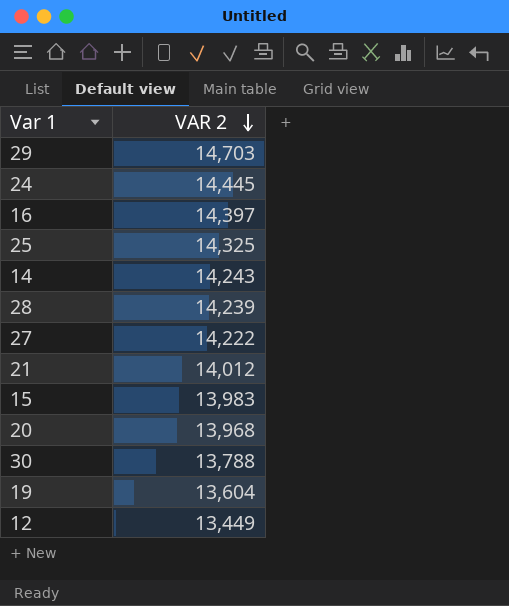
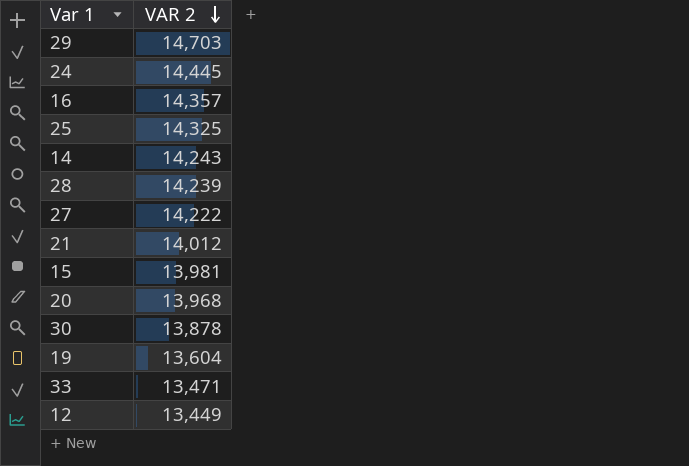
16 | VAR 2: 14,397 -> 14,357
15 | VAR 2: 13,983 -> 13,981
30 | VAR 2: 13,788 -> 13,878
row 33: none -> 13,471

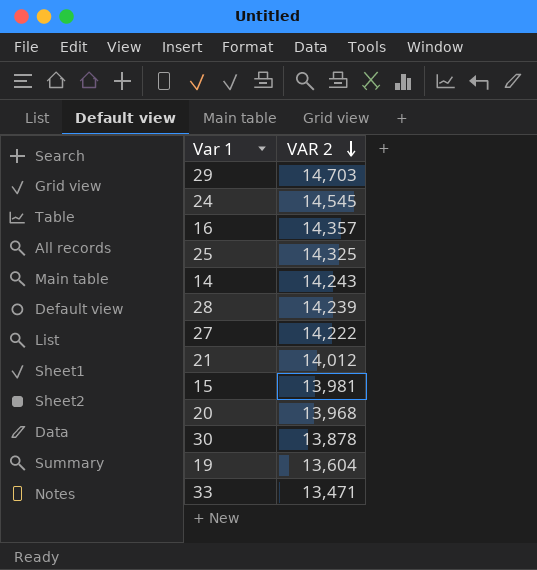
row 12: 13,449 -> none
24 | VAR 2: 14,445 -> 14,545

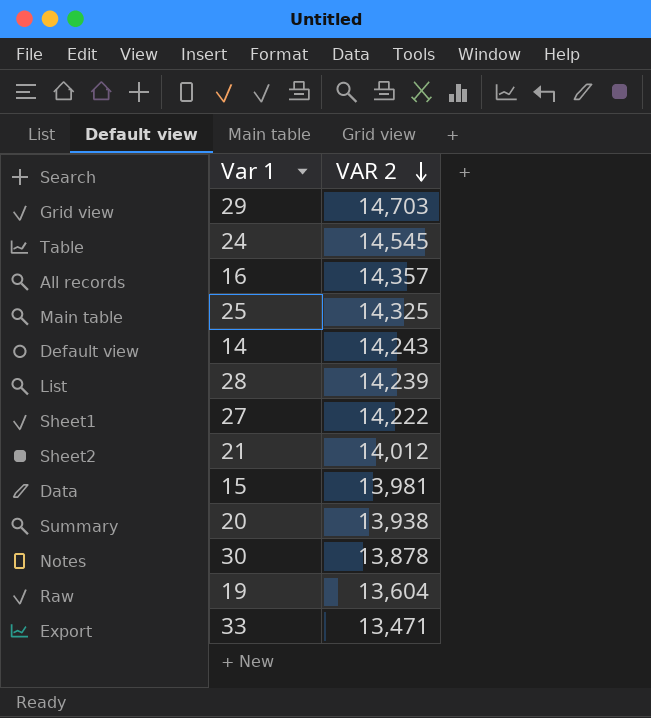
20 | VAR 2: 13,968 -> 13,938

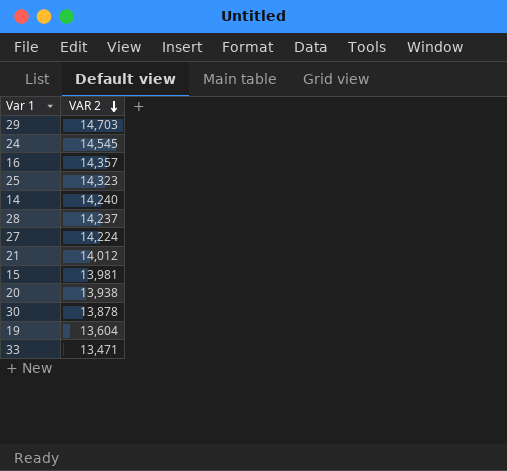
25 | VAR 2: 14,325 -> 14,323
14 | VAR 2: 14,243 -> 14,240
28 | VAR 2: 14,239 -> 14,237
27 | VAR 2: 14,222 -> 14,224

